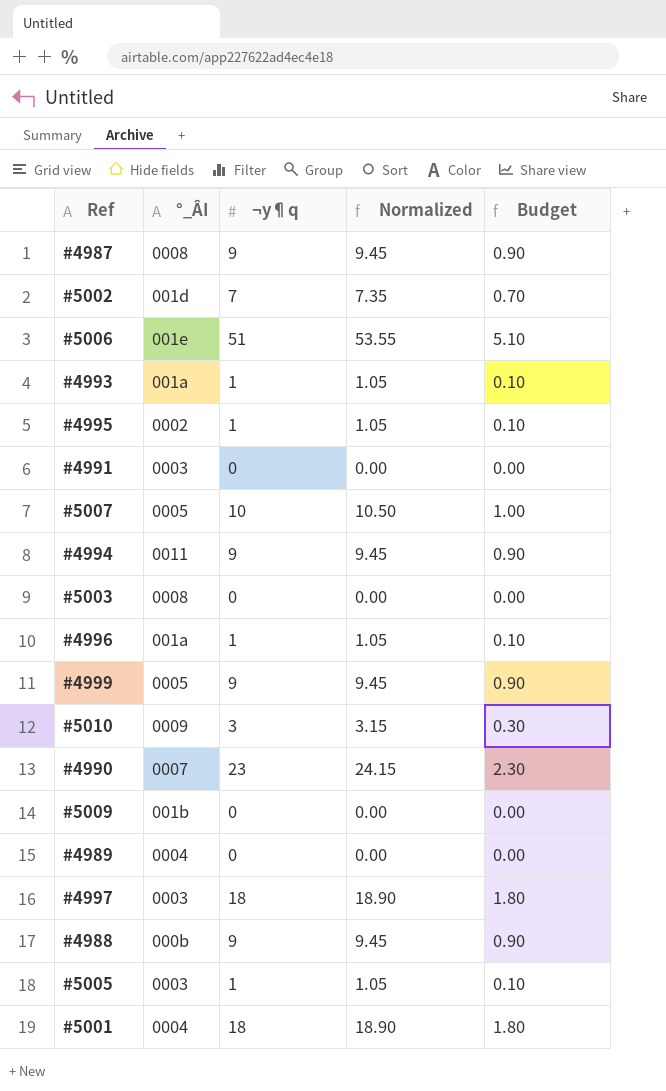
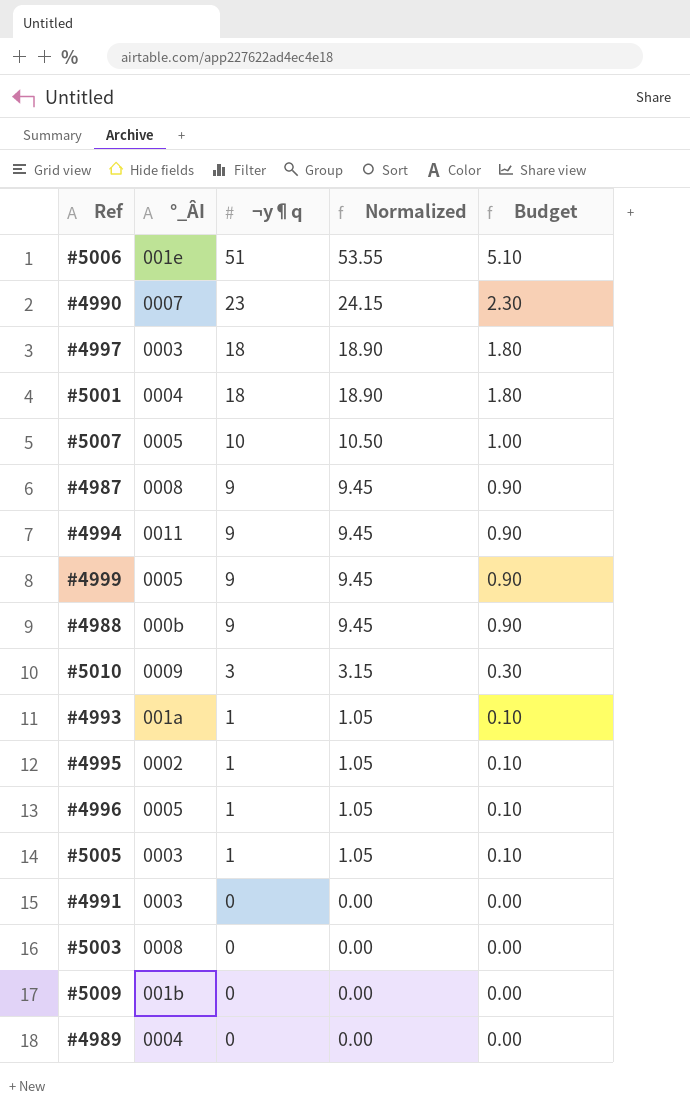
row order: none -> ¬y¶q descending
row #5002: 001d | 7 | 7.35 | 0.70 -> none
#4996 | °_ÂI: 001a -> 0005

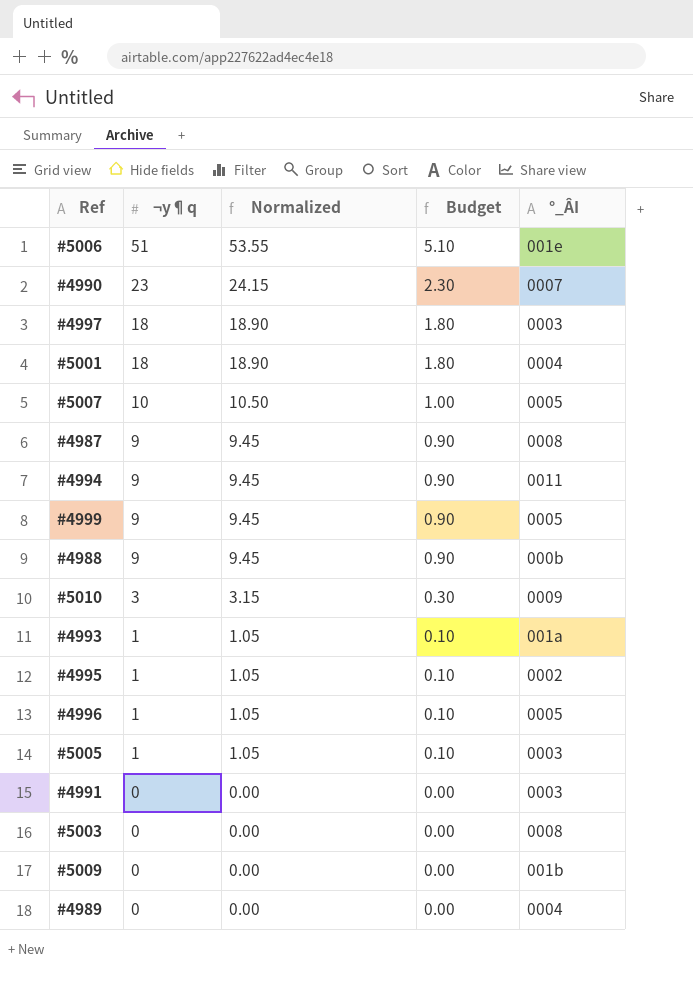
column °_ÂI | position: 2 -> 5

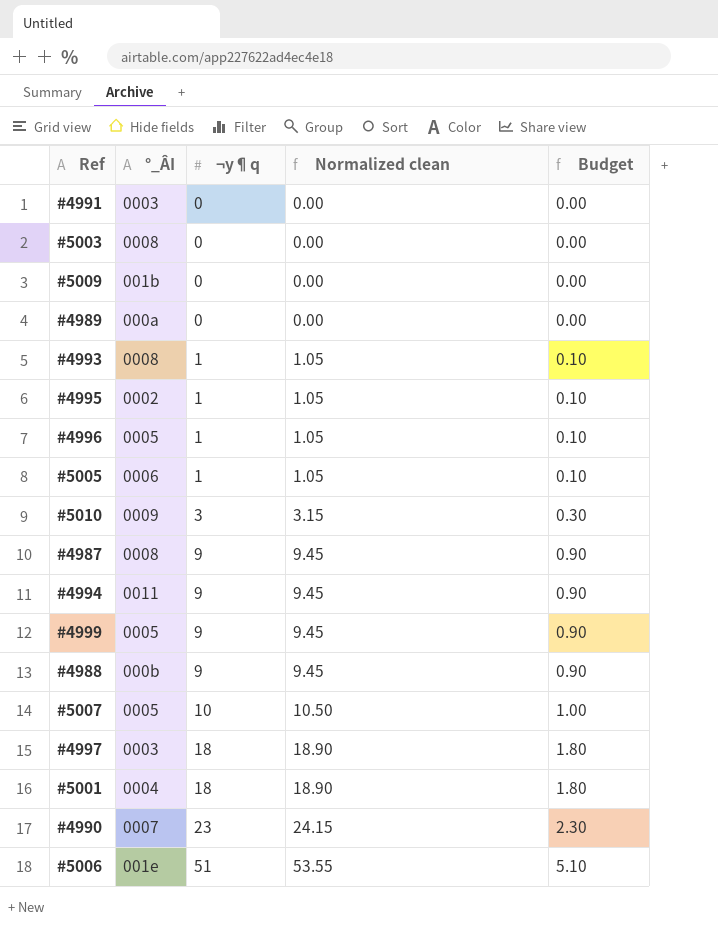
row order: ¬y¶q descending -> ¬y¶q ascending
column °_ÂI | position: 5 -> 2
column name: Normalized -> Normalized clean
#4989 | °_ÂI: 0004 -> 000a
#4993 | °_ÂI: 001a -> 0008
#5005 | °_ÂI: 0003 -> 0006

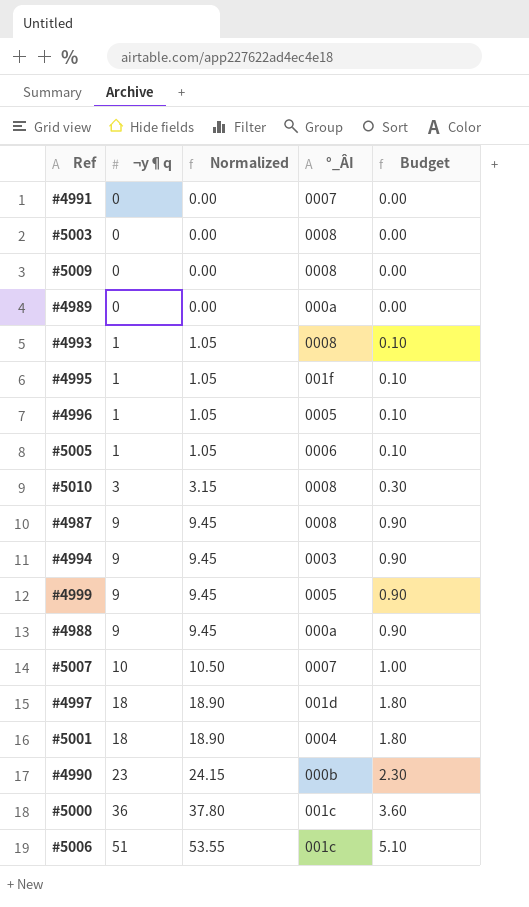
column name: Normalized clean -> Normalized
column °_ÂI | position: 2 -> 4
#4991 | °_ÂI: 0003 -> 0007
#5009 | °_ÂI: 001b -> 0008
#4995 | °_ÂI: 0002 -> 001f
#5010 | °_ÂI: 0009 -> 0008
#4994 | °_ÂI: 0011 -> 0003
#4988 | °_ÂI: 000b -> 000a
#5007 | °_ÂI: 0005 -> 0007
#4997 | °_ÂI: 0003 -> 001d
#4990 | °_ÂI: 0007 -> 000b
row #5000: none -> 36 | 37.80 | 001c | 3.60
#5006 | °_ÂI: 001e -> 001c

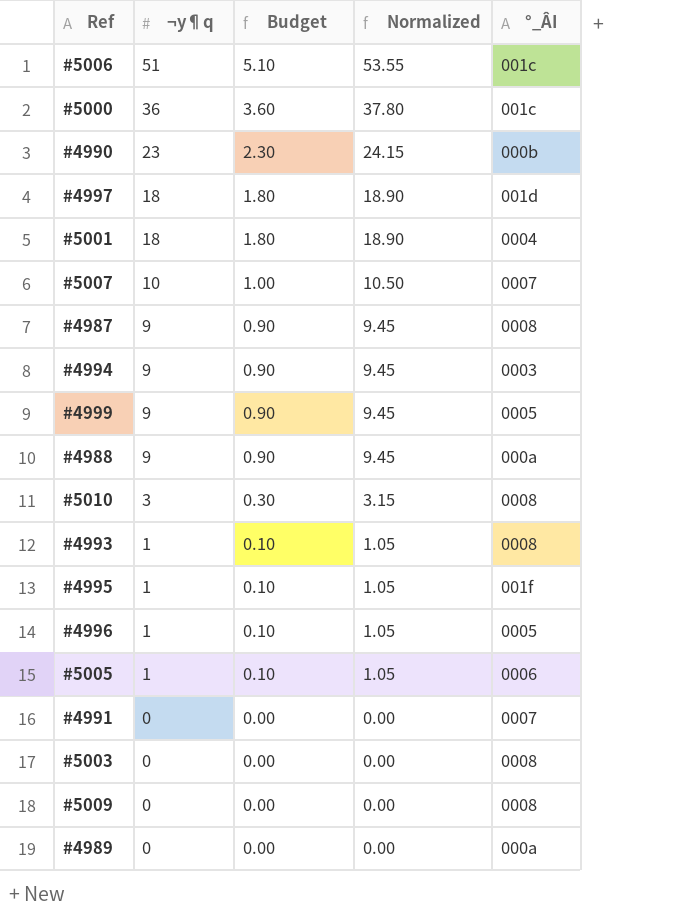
row order: ¬y¶q ascending -> ¬y¶q descending
column Budget | position: 5 -> 3

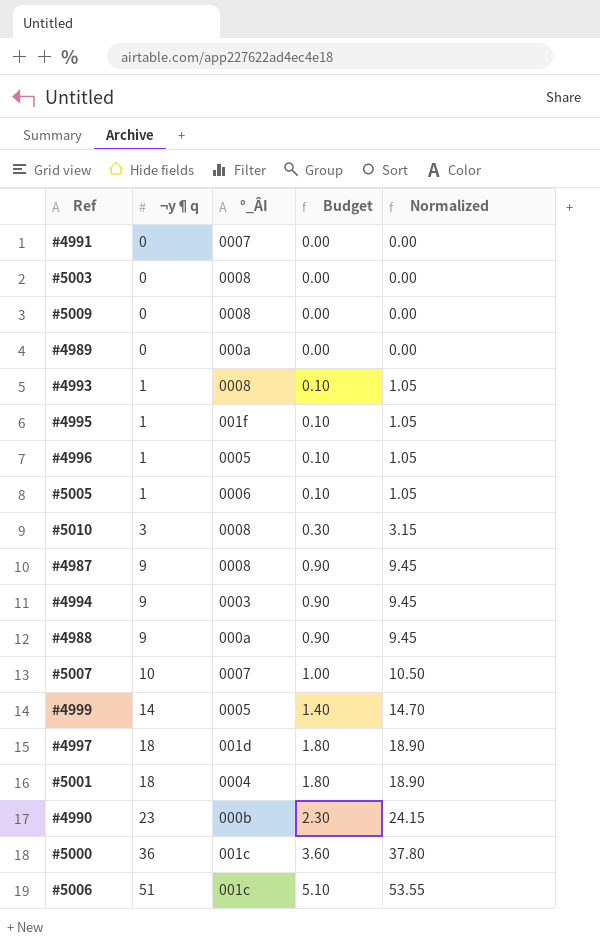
row order: ¬y¶q descending -> ¬y¶q ascending
column °_ÂI | position: 5 -> 3
#4999 | ¬y¶q: 9 -> 14
#4999 | Budget: 0.90 -> 1.40
#4999 | Normalized: 9.45 -> 14.70

